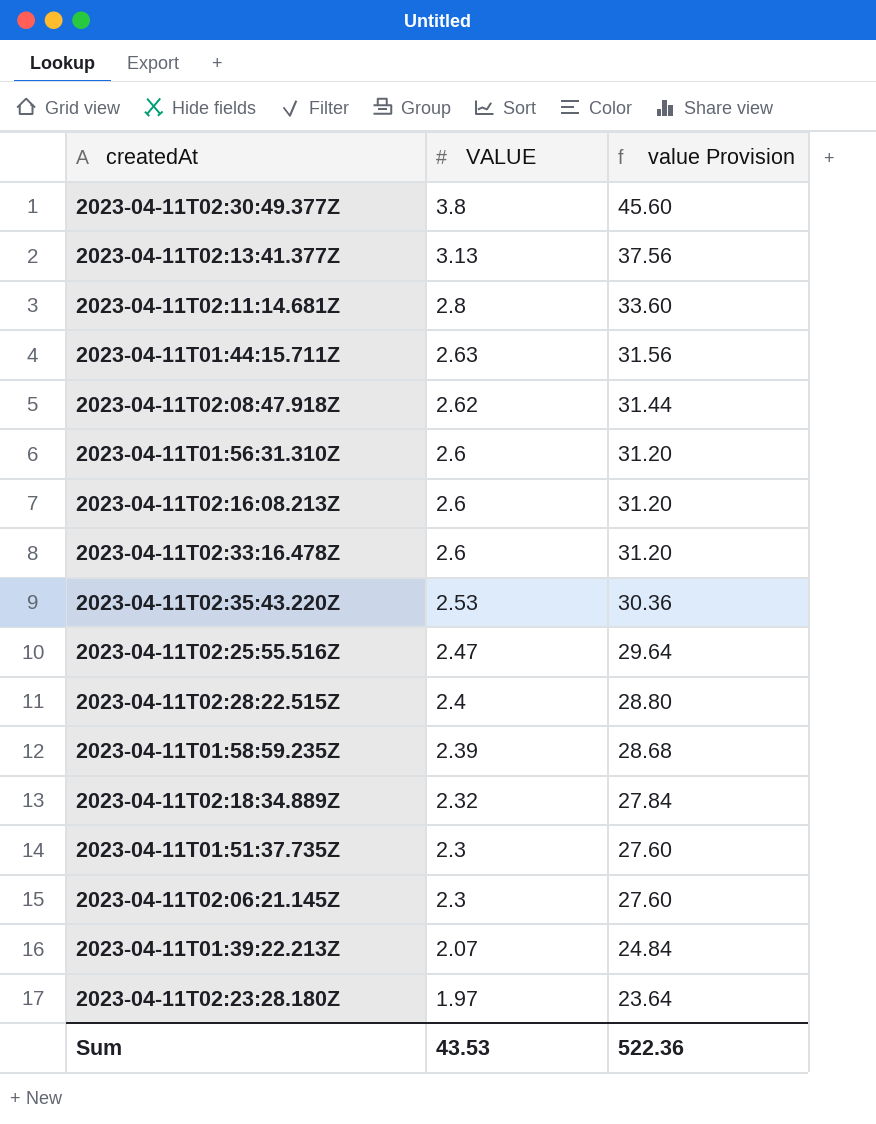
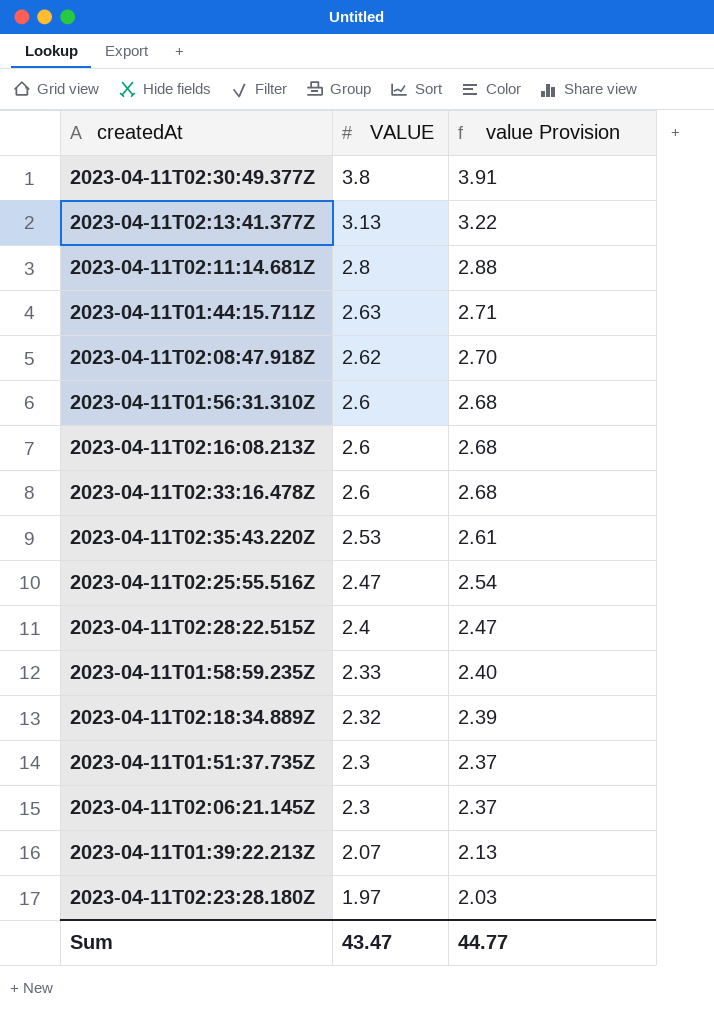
column value Provision | formula: [VALUE] * 12 -> [VALUE] * 1.03
2023-04-11T01:58:59.235Z | VALUE: 2.39 -> 2.33
Sum | VALUE: 43.53 -> 43.47
Sum | value Provision: 522.36 -> 44.77

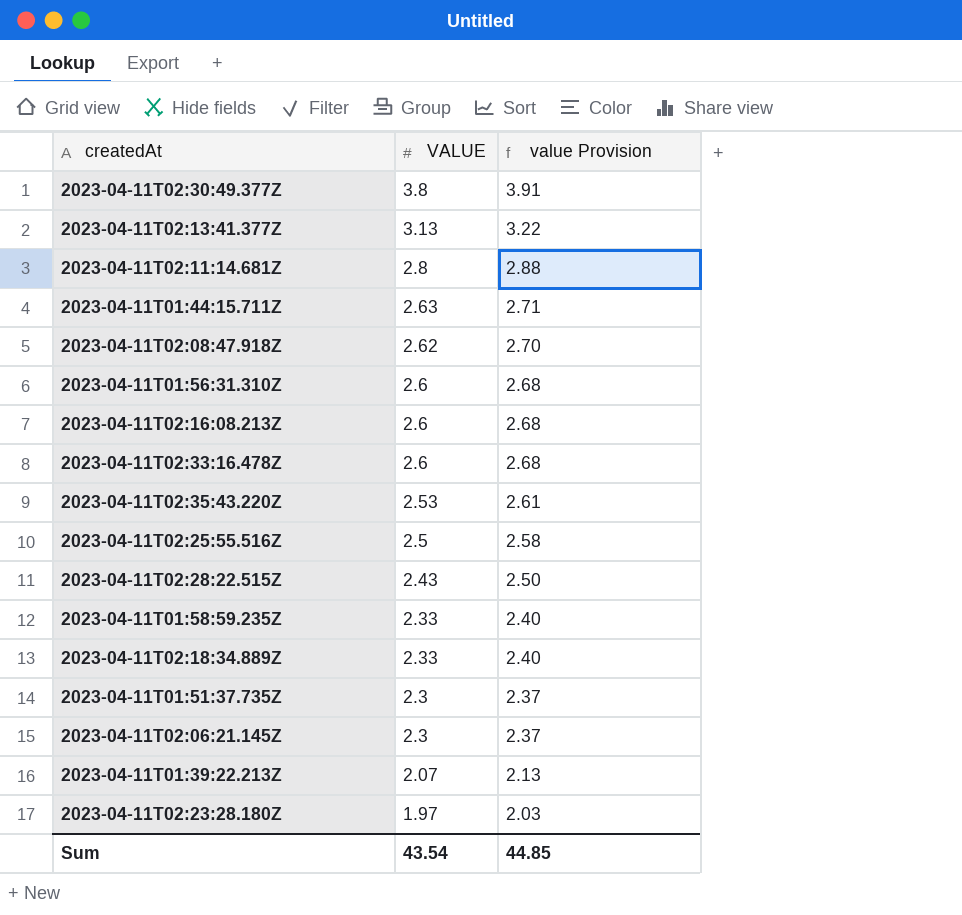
2023-04-11T02:25:55.516Z | VALUE: 2.47 -> 2.5
2023-04-11T02:25:55.516Z | value Provision: 2.54 -> 2.58
2023-04-11T02:28:22.515Z | VALUE: 2.4 -> 2.43
2023-04-11T02:28:22.515Z | value Provision: 2.47 -> 2.50
2023-04-11T02:18:34.889Z | VALUE: 2.32 -> 2.33
2023-04-11T02:18:34.889Z | value Provision: 2.39 -> 2.40
Sum | VALUE: 43.47 -> 43.54
Sum | value Provision: 44.77 -> 44.85

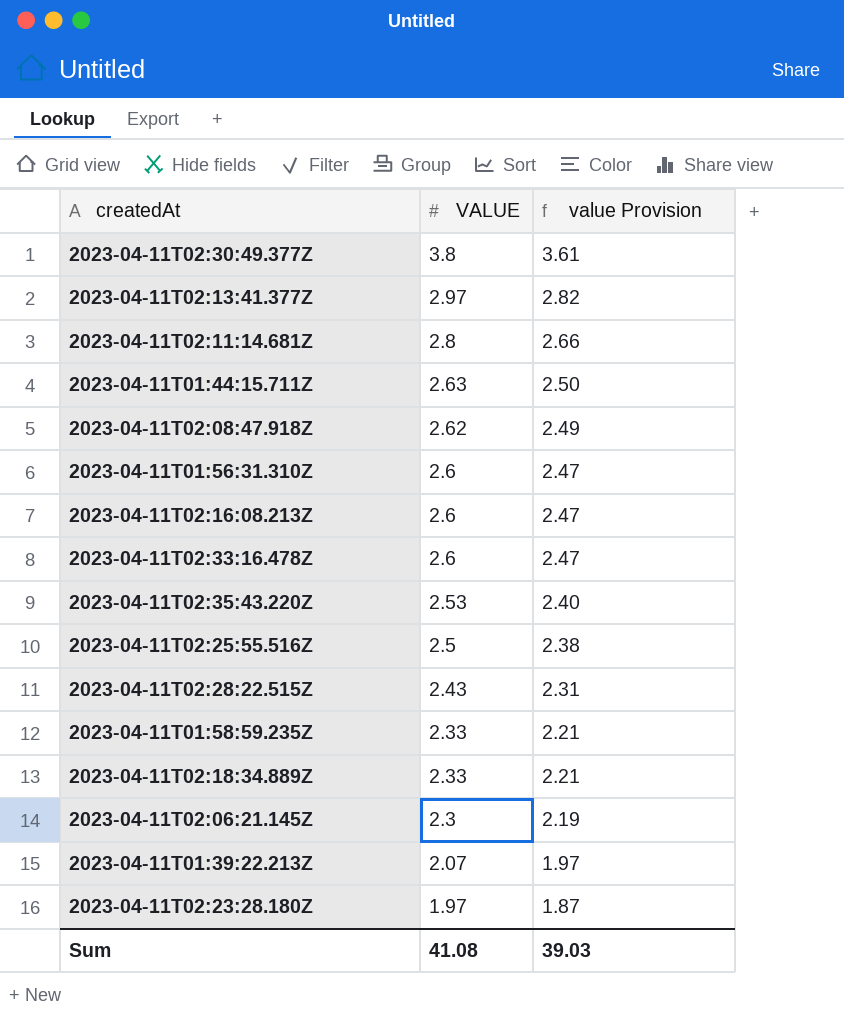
column value Provision | formula: [VALUE] * 1.03 -> [VALUE] * 0.95
row 2023-04-11T01:51:37.735Z: 2.3 | 2.37 -> none
2023-04-11T02:13:41.377Z | VALUE: 3.13 -> 2.97
Sum | VALUE: 43.54 -> 41.08
Sum | value Provision: 44.85 -> 39.03

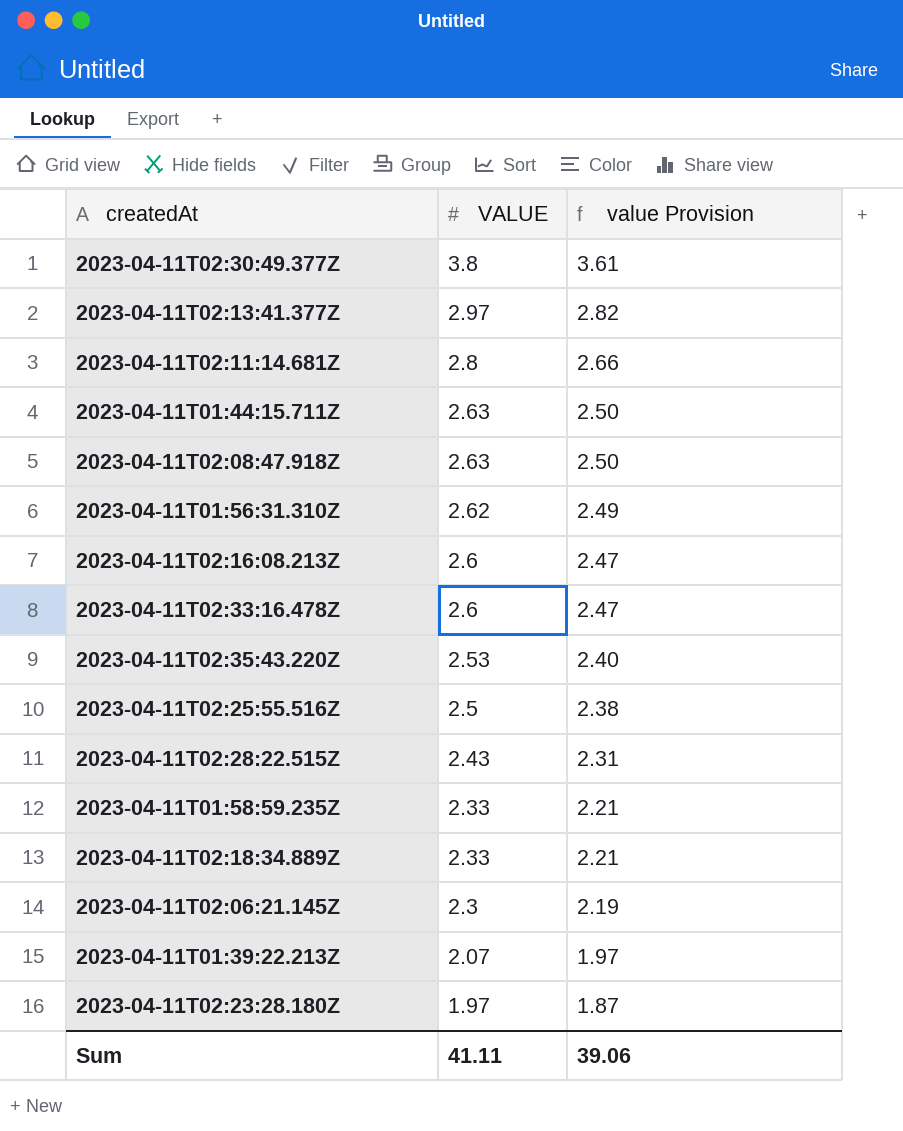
2023-04-11T02:08:47.918Z | VALUE: 2.62 -> 2.63
2023-04-11T02:08:47.918Z | value Provision: 2.49 -> 2.50
2023-04-11T01:56:31.310Z | VALUE: 2.6 -> 2.62
2023-04-11T01:56:31.310Z | value Provision: 2.47 -> 2.49
Sum | VALUE: 41.08 -> 41.11
Sum | value Provision: 39.03 -> 39.06

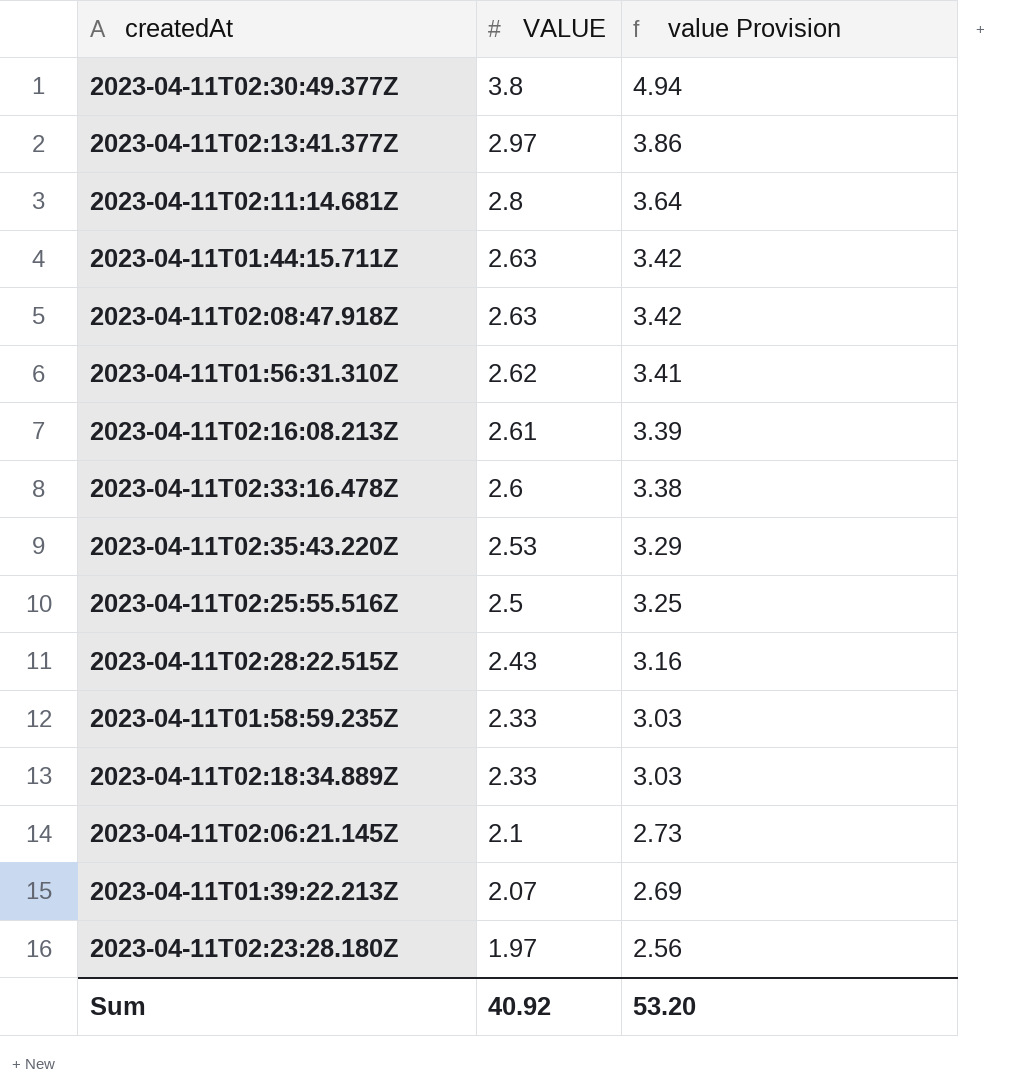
column value Provision | formula: [VALUE] * 0.95 -> [VALUE] * 1.3
2023-04-11T02:16:08.213Z | VALUE: 2.6 -> 2.61
2023-04-11T02:06:21.145Z | VALUE: 2.3 -> 2.1
Sum | VALUE: 41.11 -> 40.92
Sum | value Provision: 39.06 -> 53.20

